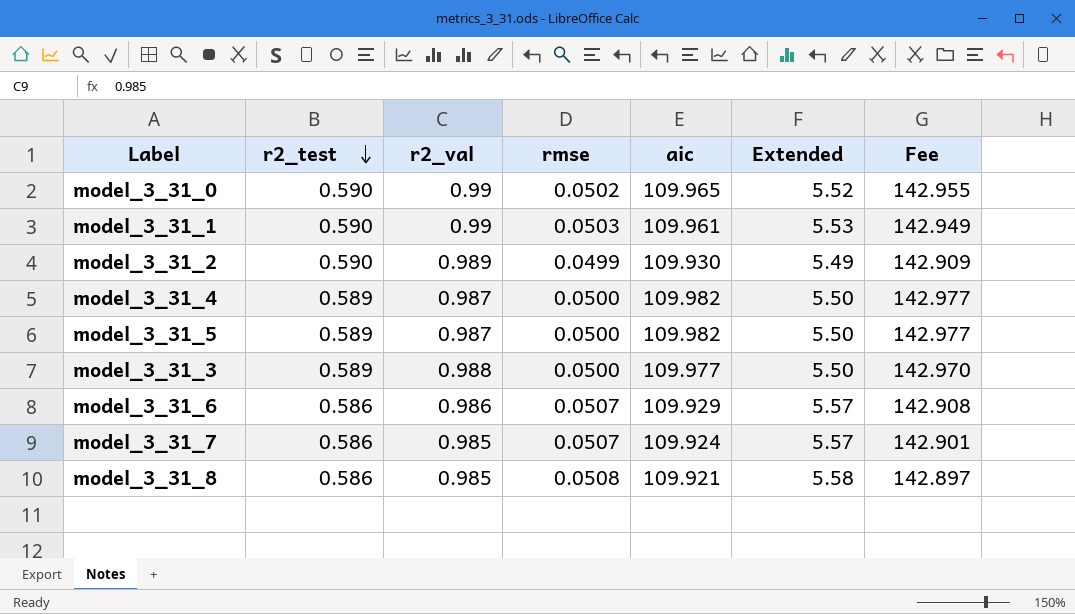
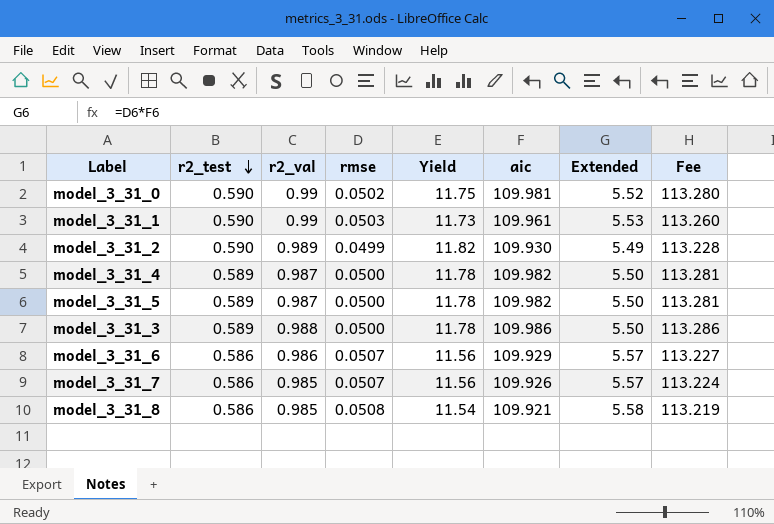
column Yield | formula: none -> [r2_test] / [rmse]
column Fee | formula: [aic] * 1.3 -> [aic] * 1.03
model_3_31_0 | aic: 109.965 -> 109.981
model_3_31_3 | aic: 109.977 -> 109.986
model_3_31_7 | aic: 109.924 -> 109.926

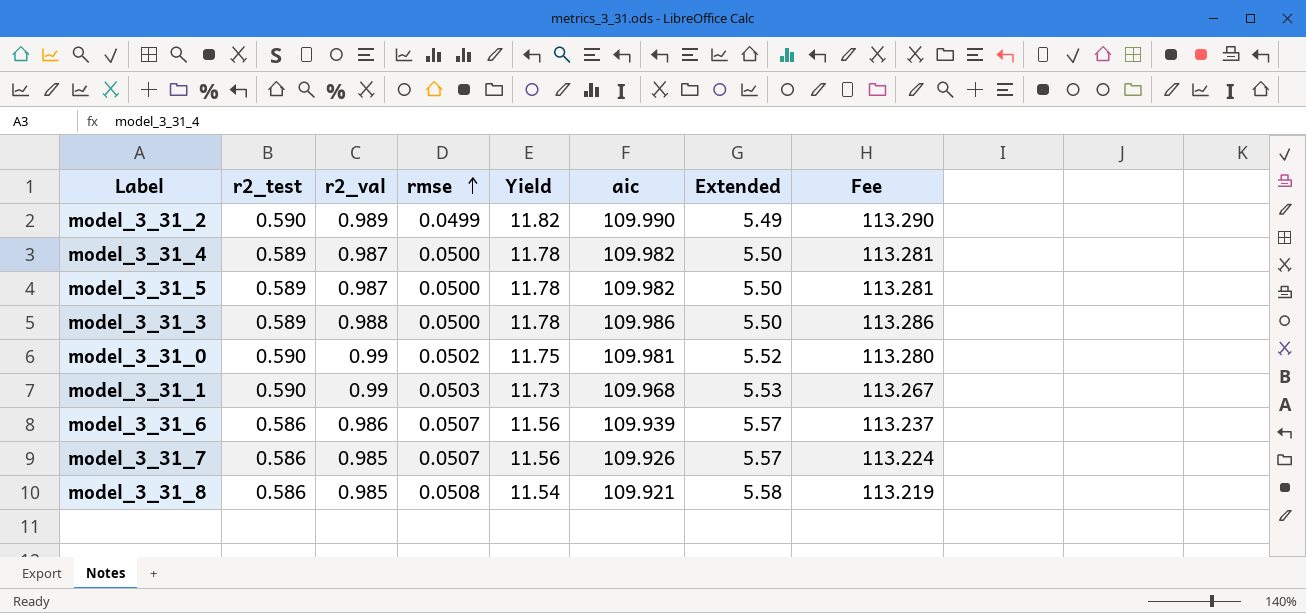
row order: r2_test descending -> rmse ascending
model_3_31_2 | aic: 109.930 -> 109.990
model_3_31_2 | Fee: 113.228 -> 113.290
model_3_31_1 | aic: 109.961 -> 109.968
model_3_31_1 | Fee: 113.260 -> 113.267
model_3_31_6 | aic: 109.929 -> 109.939
model_3_31_6 | Fee: 113.227 -> 113.237

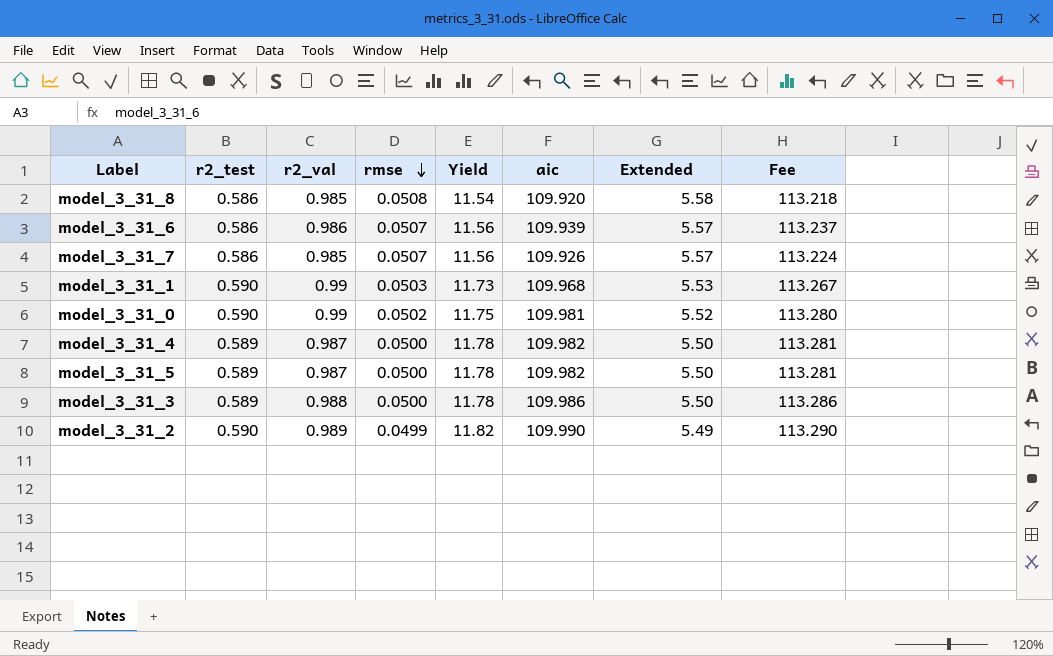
row order: rmse ascending -> rmse descending
model_3_31_8 | aic: 109.921 -> 109.920
model_3_31_8 | Fee: 113.219 -> 113.218

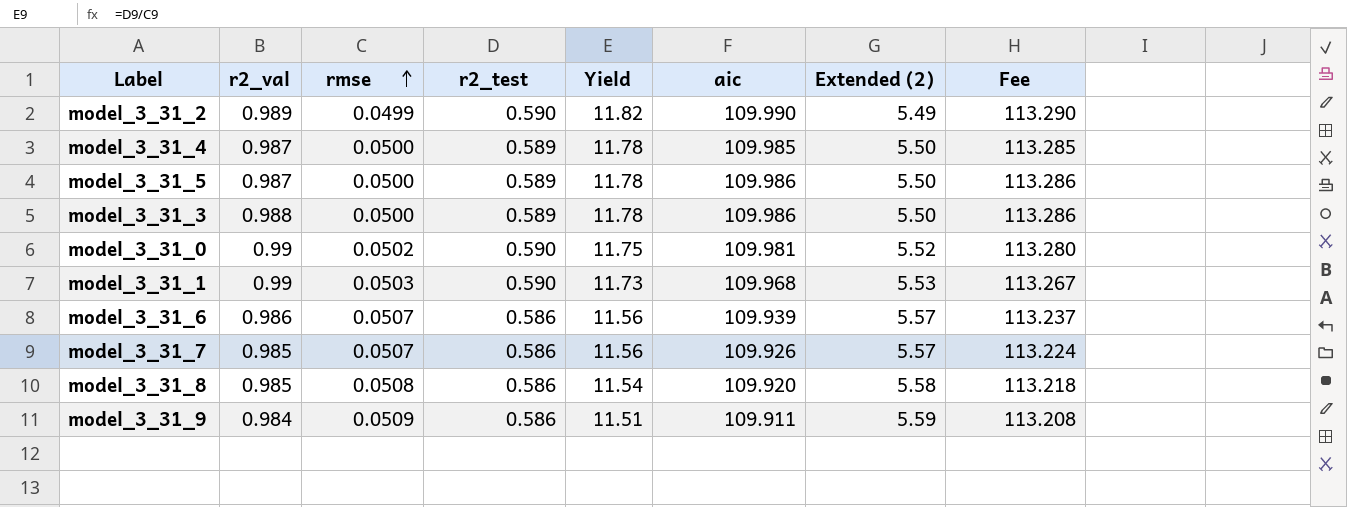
row order: rmse descending -> rmse ascending
column r2_test | position: 2 -> 4
column name: Extended -> Extended (2)
model_3_31_4 | aic: 109.982 -> 109.985
model_3_31_4 | Fee: 113.281 -> 113.285
model_3_31_5 | aic: 109.982 -> 109.986
model_3_31_5 | Fee: 113.281 -> 113.286
row model_3_31_9: none -> 0.984 | 0.0509 | 0.586 | 11.51 | 109.911 | 5.59 | 113.208

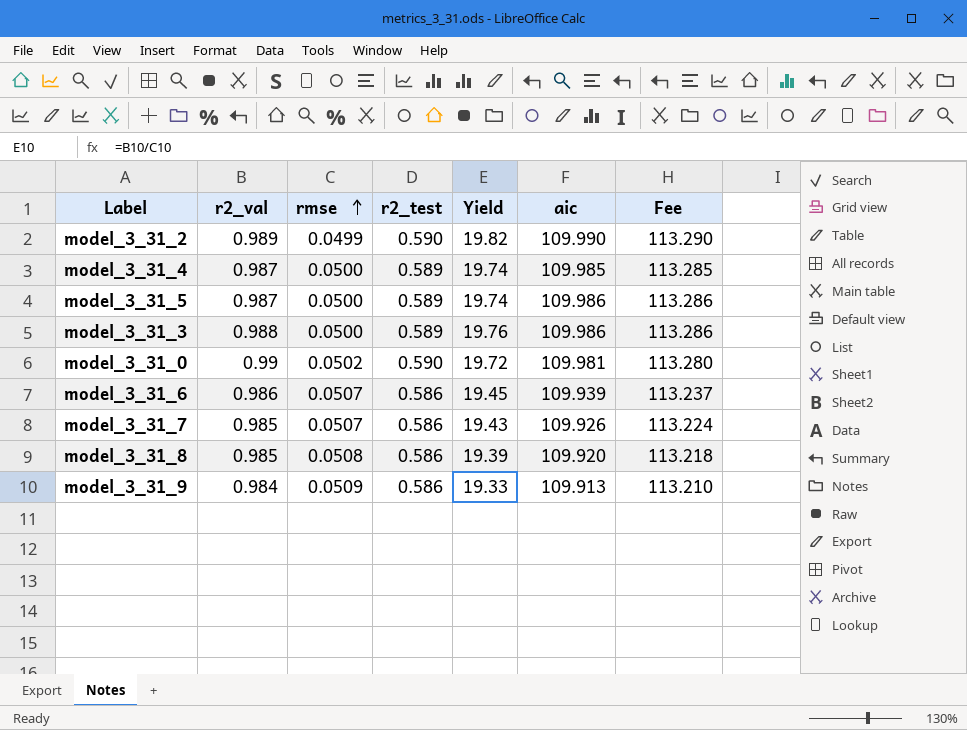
column Extended (2) | formula: [rmse] * [aic] -> none
column Yield | formula: [r2_test] / [rmse] -> [r2_val] / [rmse]
row model_3_31_1: 0.99 | 0.0503 | 0.590 | 11.73 | 109.968 | 5.53 | 113.267 -> none
model_3_31_9 | aic: 109.911 -> 109.913
model_3_31_9 | Fee: 113.208 -> 113.210

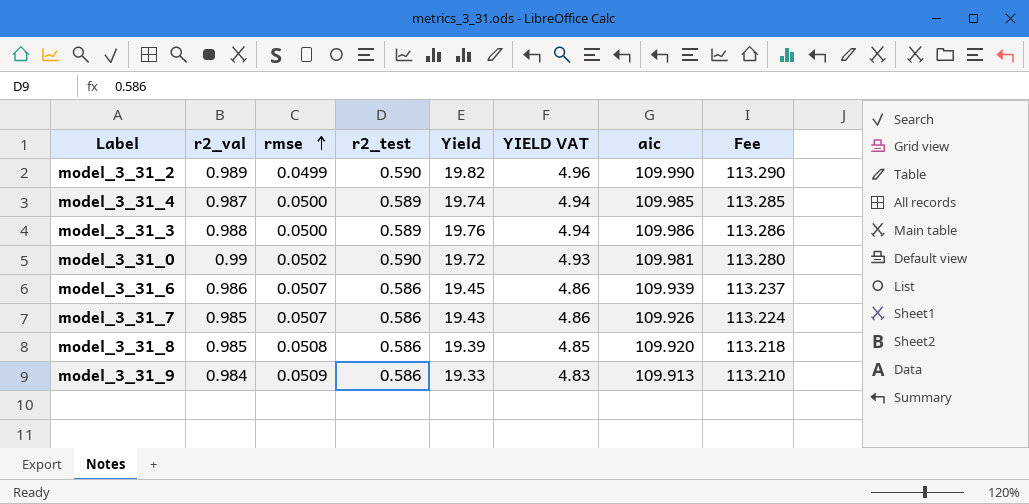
column YIELD VAT | formula: none -> [Yield] * 0.25
row model_3_31_5: 0.987 | 0.0500 | 0.589 | 19.74 | 109.986 | 113.286 -> none

